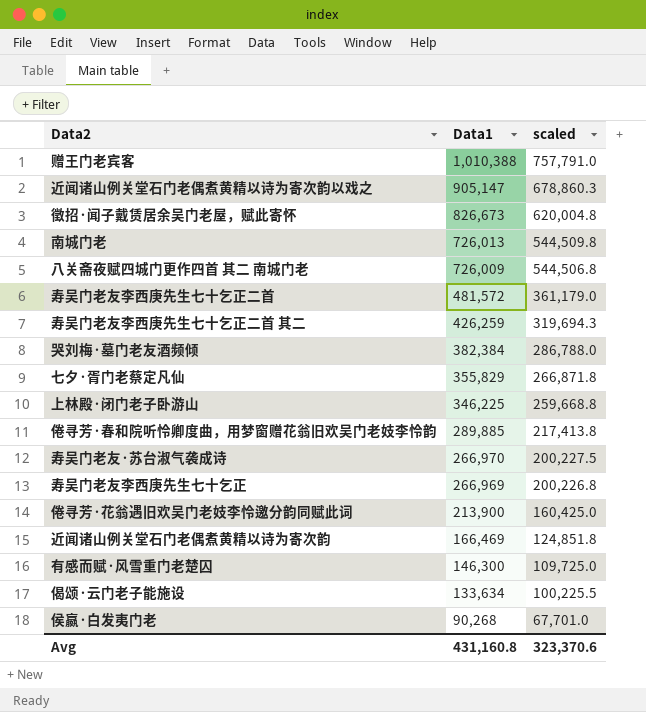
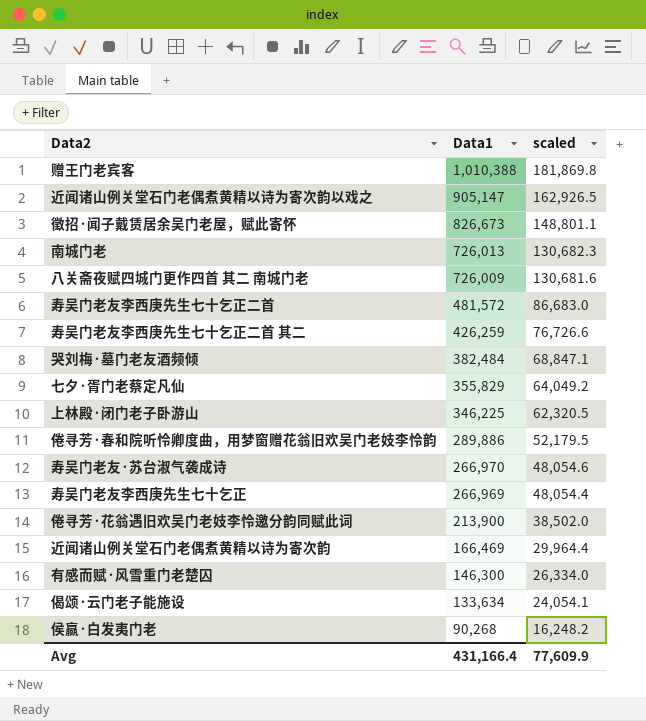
column scaled | formula: [Data1] * 0.75 -> [Data1] * 0.18
哭刘梅·墓门老友酒频倾 | Data1: 382,384 -> 382,484
倦寻芳·春和院听怜卿度曲，用梦窗赠花翁旧欢吴门老妓李怜韵 | Data1: 289,885 -> 289,886
Avg | Data1: 431,160.8 -> 431,166.4
Avg | scaled: 323,370.6 -> 77,609.9

